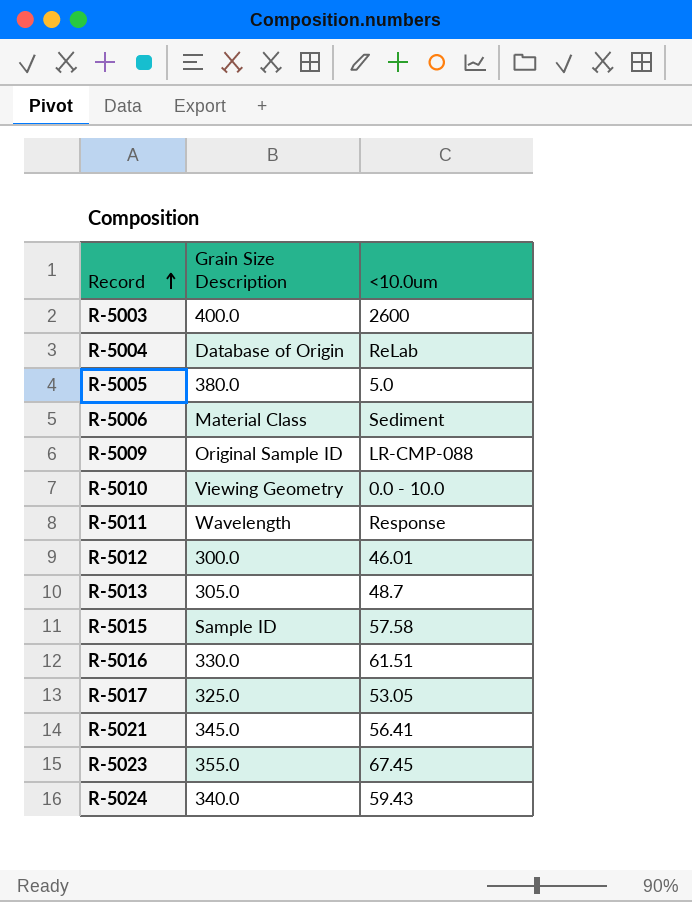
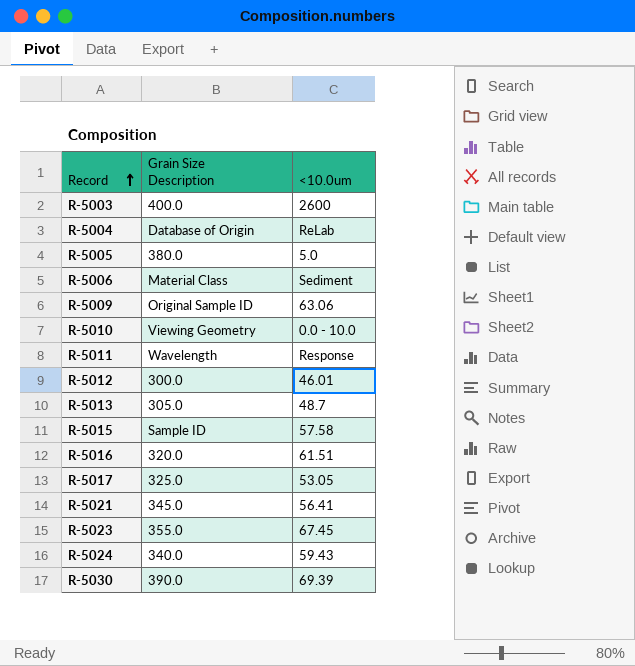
R-5009 | <10.0um: LR-CMP-088 -> 63.06
R-5016 | Grain Size Description: 330.0 -> 320.0
row R-5030: none -> 390.0 | 69.39

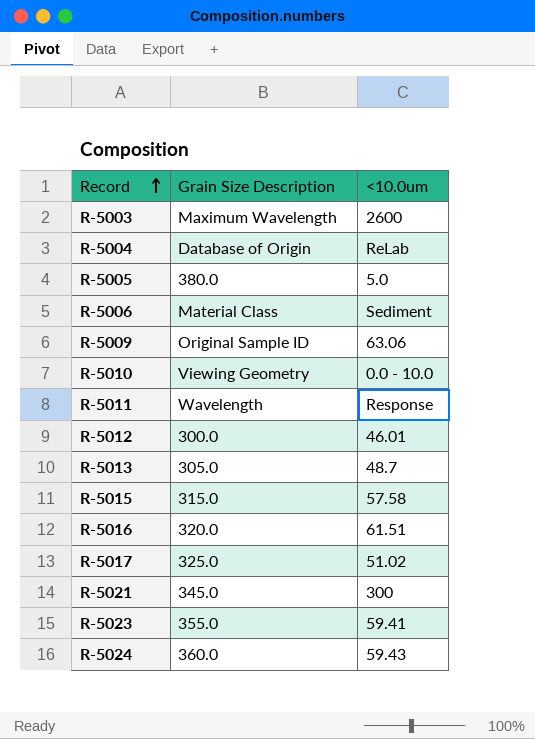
row R-5030: 390.0 | 69.39 -> none
R-5003 | Grain Size Description: 400.0 -> Maximum Wavelength
R-5015 | Grain Size Description: Sample ID -> 315.0
R-5017 | <10.0um: 53.05 -> 51.02
R-5021 | <10.0um: 56.41 -> 300
R-5023 | <10.0um: 67.45 -> 59.41
R-5024 | Grain Size Description: 340.0 -> 360.0

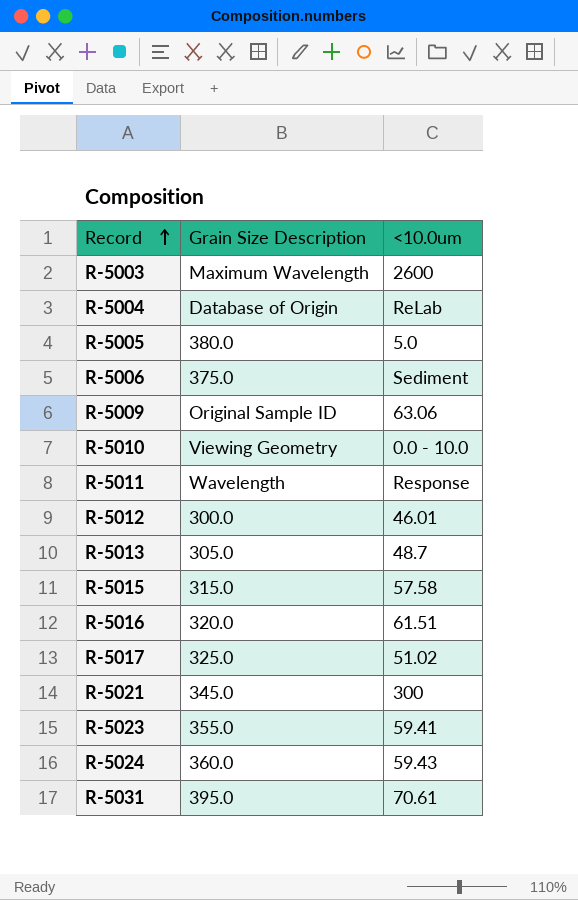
R-5006 | Grain Size Description: Material Class -> 375.0
row R-5031: none -> 395.0 | 70.61

